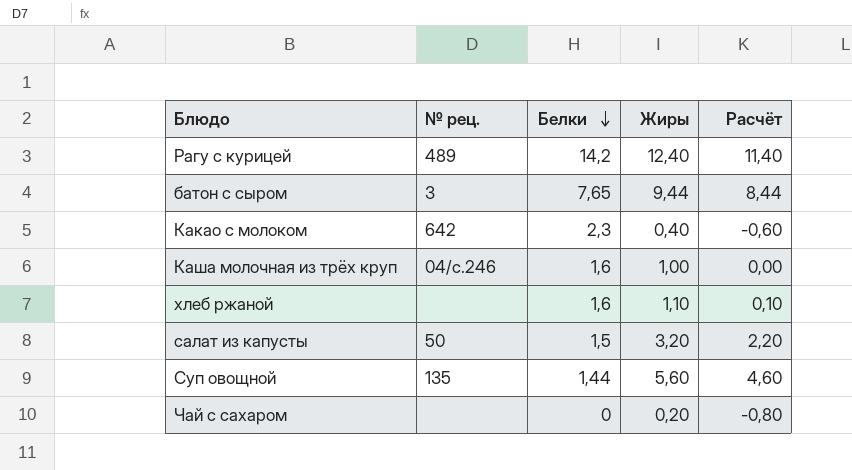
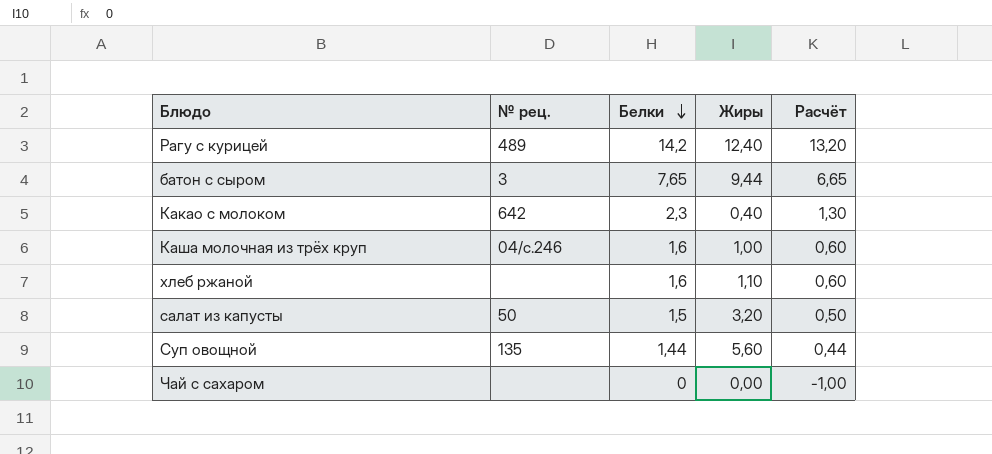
column Расчёт | formula: [Жиры] - 1 -> [Белки] - 1
Чай с сахаром | Жиры: 0,20 -> 0,00

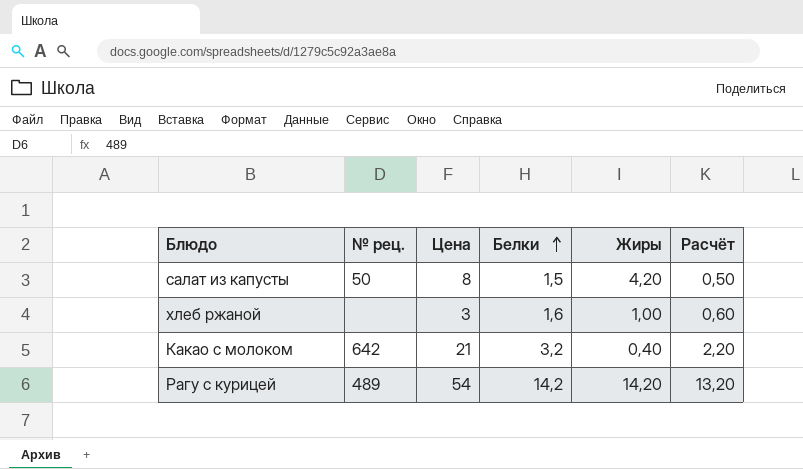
row order: Белки descending -> Белки ascending
column Цена | position: none -> 3
row батон с сыром: 3 | 7,65 | 9,44 | 6,65 -> none
row Каша молочная из трёх круп: 04/с.246 | 1,6 | 1,00 | 0,60 -> none
row Суп овощной: 135 | 1,44 | 5,60 | 0,44 -> none
row Чай с сахаром: none | 0 | 0,00 | -1,00 -> none
салат из капусты | Жиры: 3,20 -> 4,20
хлеб ржаной | Жиры: 1,10 -> 1,00
Какао с молоком | Белки: 2,3 -> 3,2
Какао с молоком | Расчёт: 1,30 -> 2,20
Рагу с курицей | Жиры: 12,40 -> 14,20

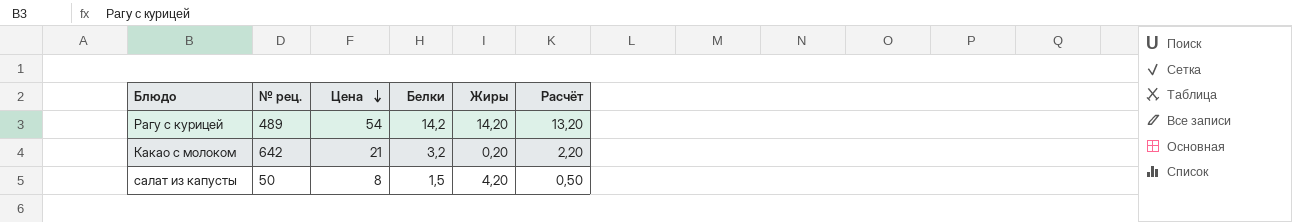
row order: Белки ascending -> Цена descending
row хлеб ржаной: none | 3 | 1,6 | 1,00 | 0,60 -> none
Какао с молоком | Жиры: 0,40 -> 0,20

